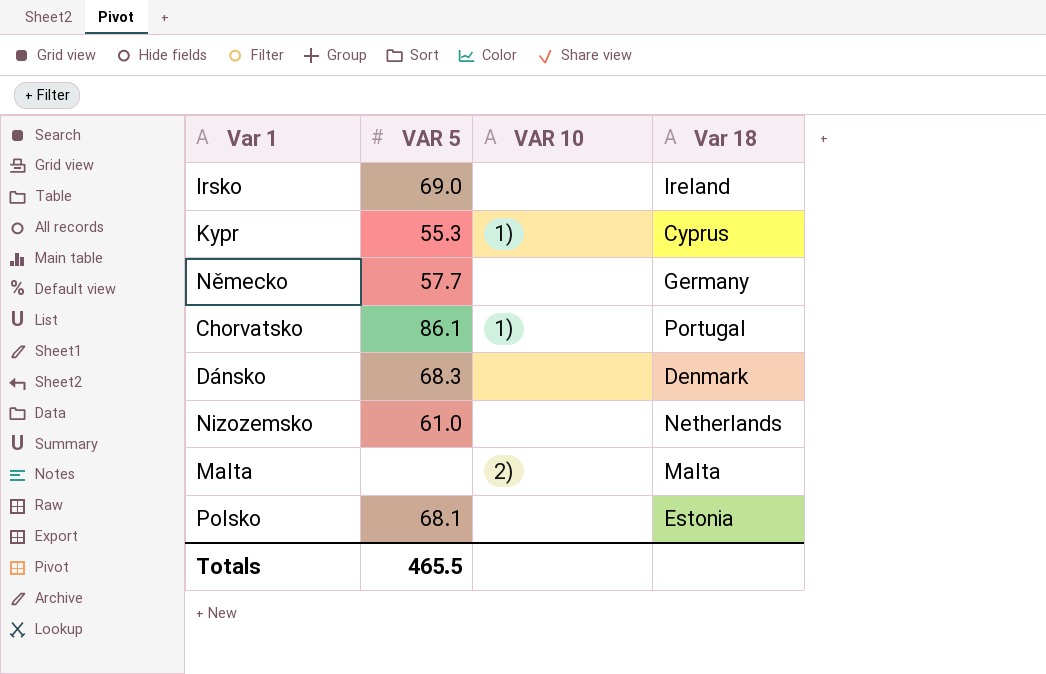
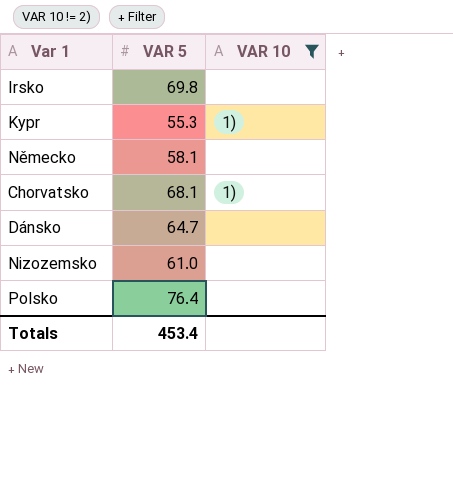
filter: none -> VAR 10 != 2)
column Var 18 | position: 4 -> none
Irsko | VAR 5: 69.0 -> 69.8
Německo | VAR 5: 57.7 -> 58.1
Chorvatsko | VAR 5: 86.1 -> 68.1
Dánsko | VAR 5: 68.3 -> 64.7
Polsko | VAR 5: 68.1 -> 76.4
Totals | VAR 5: 465.5 -> 453.4

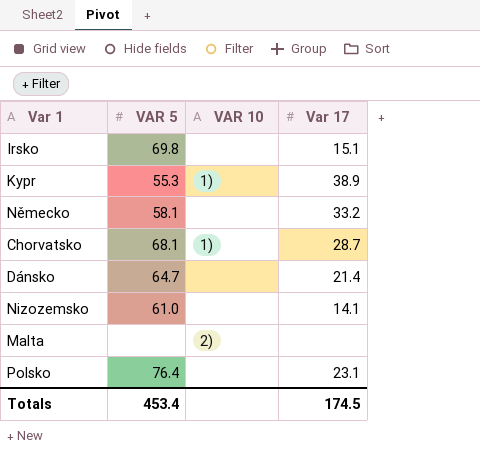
filter: VAR 10 != 2) -> none
column Var 17 | position: none -> 4

